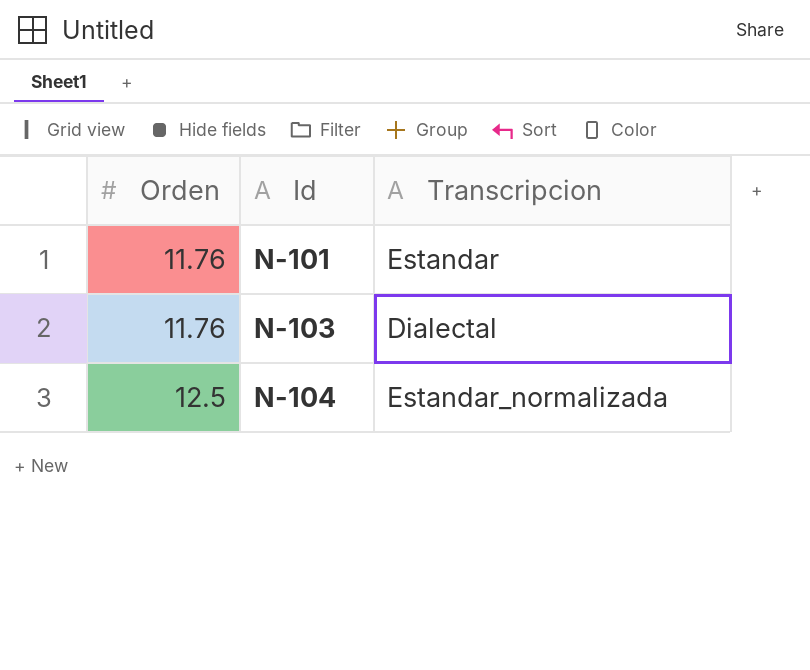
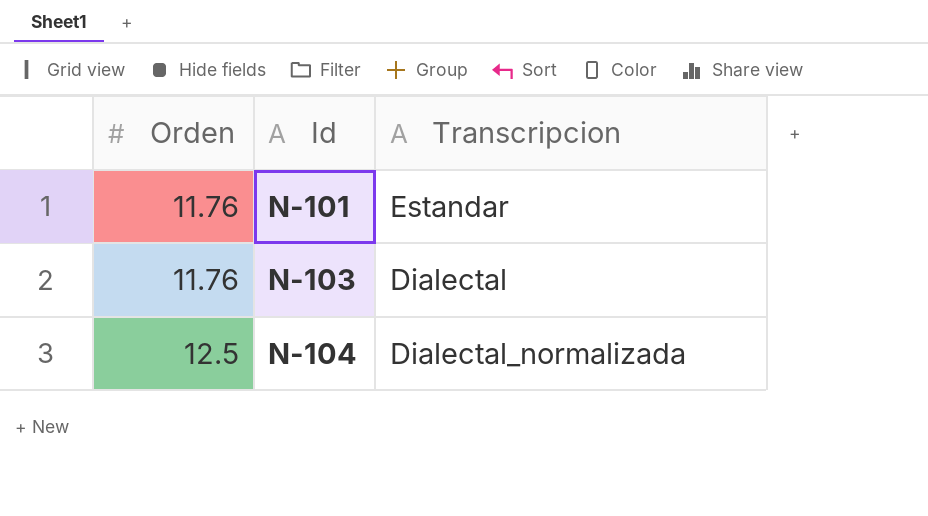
N-104 | Transcripcion: Estandar_normalizada -> Dialectal_normalizada

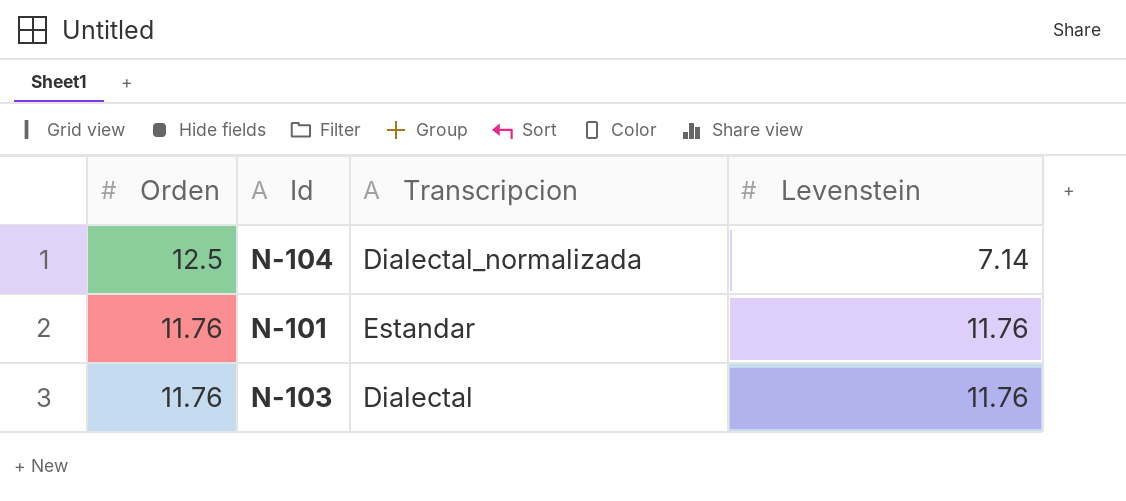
row order: Orden ascending -> Orden descending
column Levenstein | position: none -> 4

